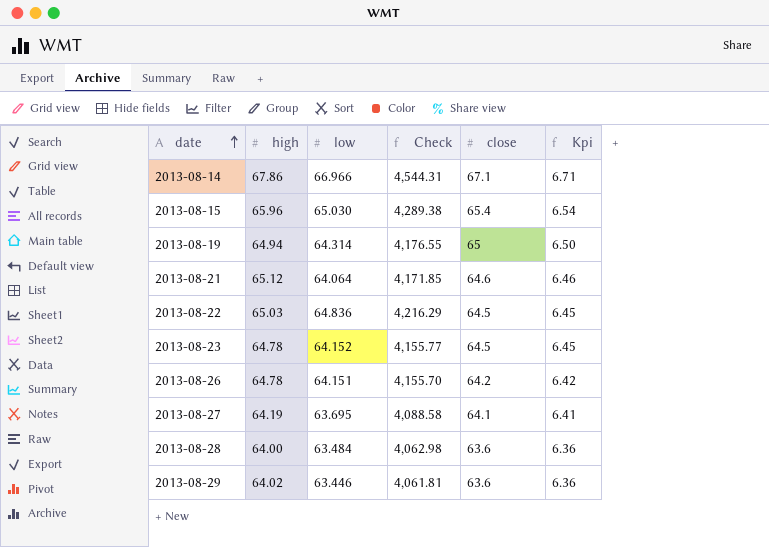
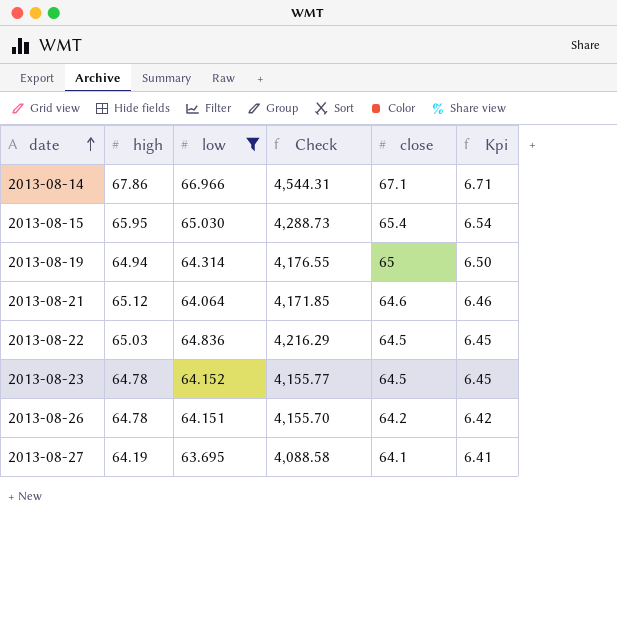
filter: none -> low >= 63.695
2013-08-15 | high: 65.96 -> 65.95
2013-08-15 | Check: 4,289.38 -> 4,288.73

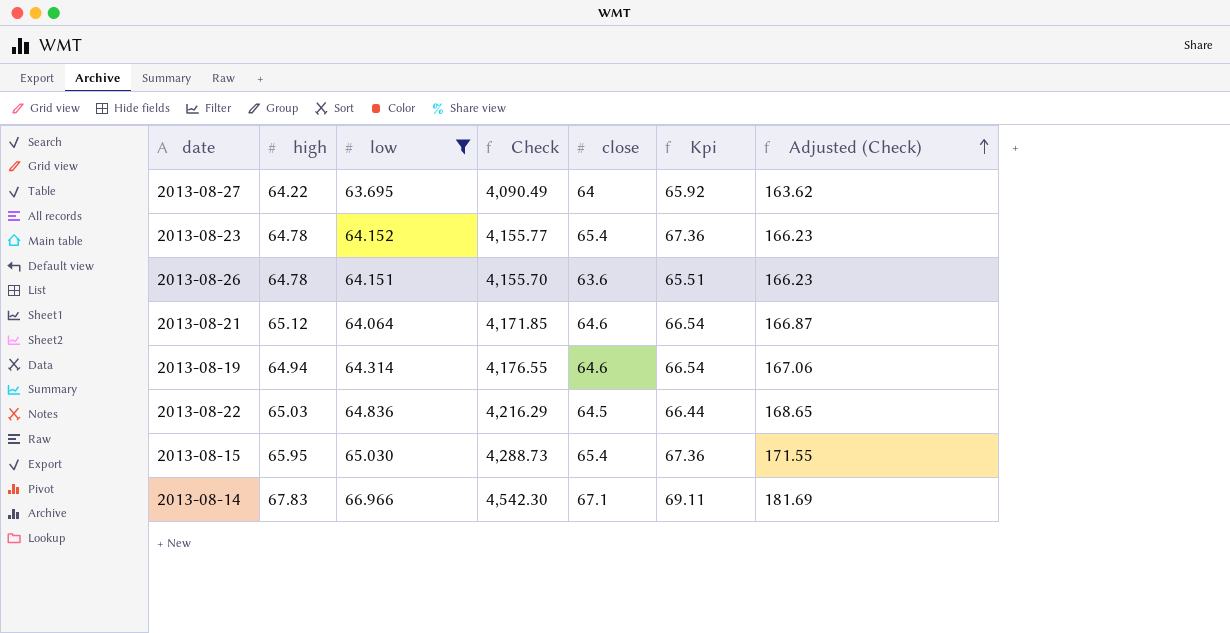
row order: date ascending -> Adjusted (Check) ascending
column Kpi | formula: [close] * 0.1 -> [close] * 1.03
column Adjusted (Check) | formula: none -> [Check] * 0.04
2013-08-27 | high: 64.19 -> 64.22
2013-08-27 | Check: 4,088.58 -> 4,090.49
2013-08-27 | close: 64.1 -> 64
2013-08-23 | close: 64.5 -> 65.4
2013-08-26 | close: 64.2 -> 63.6
2013-08-19 | close: 65 -> 64.6
2013-08-14 | high: 67.86 -> 67.83
2013-08-14 | Check: 4,544.31 -> 4,542.30

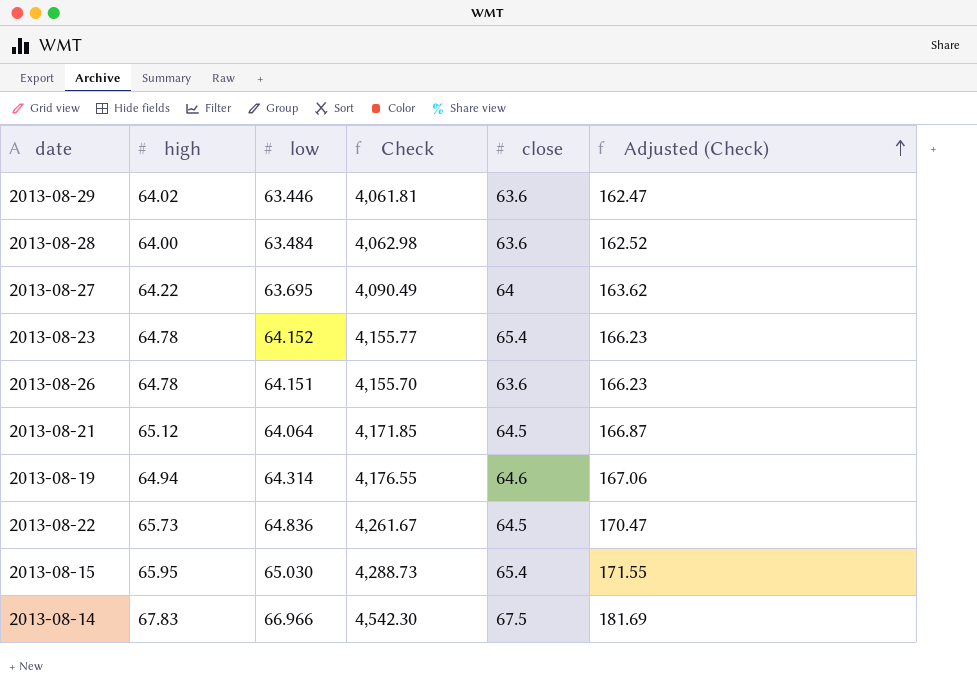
filter: low >= 63.695 -> none
column Kpi | formula: [close] * 1.03 -> none
2013-08-21 | close: 64.6 -> 64.5
2013-08-22 | high: 65.03 -> 65.73
2013-08-22 | Check: 4,216.29 -> 4,261.67
2013-08-22 | Adjusted (Check): 168.65 -> 170.47
2013-08-14 | close: 67.1 -> 67.5

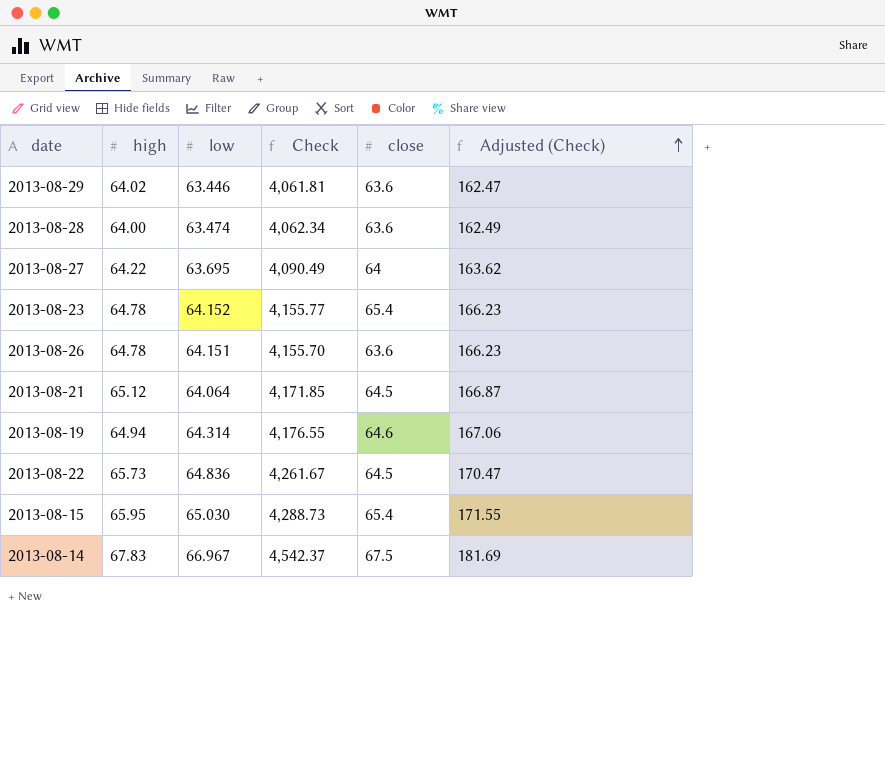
2013-08-28 | low: 63.484 -> 63.474
2013-08-28 | Check: 4,062.98 -> 4,062.34
2013-08-28 | Adjusted (Check): 162.52 -> 162.49
2013-08-14 | low: 66.966 -> 66.967
2013-08-14 | Check: 4,542.30 -> 4,542.37

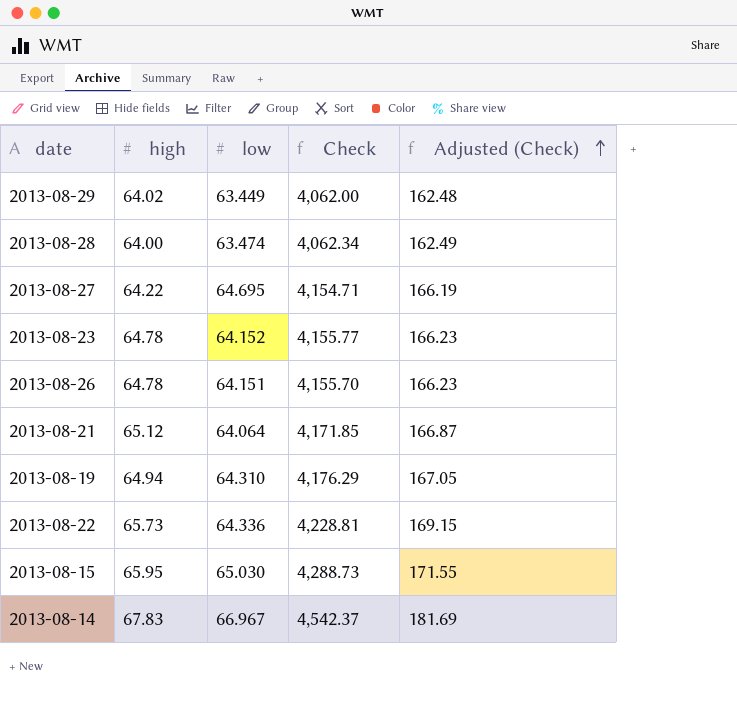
column close | position: 5 -> none
2013-08-29 | low: 63.446 -> 63.449
2013-08-29 | Check: 4,061.81 -> 4,062.00
2013-08-29 | Adjusted (Check): 162.47 -> 162.48
2013-08-27 | low: 63.695 -> 64.695
2013-08-27 | Check: 4,090.49 -> 4,154.71
2013-08-27 | Adjusted (Check): 163.62 -> 166.19
2013-08-19 | low: 64.314 -> 64.310
2013-08-19 | Check: 4,176.55 -> 4,176.29
2013-08-19 | Adjusted (Check): 167.06 -> 167.05
2013-08-22 | low: 64.836 -> 64.336
2013-08-22 | Check: 4,261.67 -> 4,228.81
2013-08-22 | Adjusted (Check): 170.47 -> 169.15

